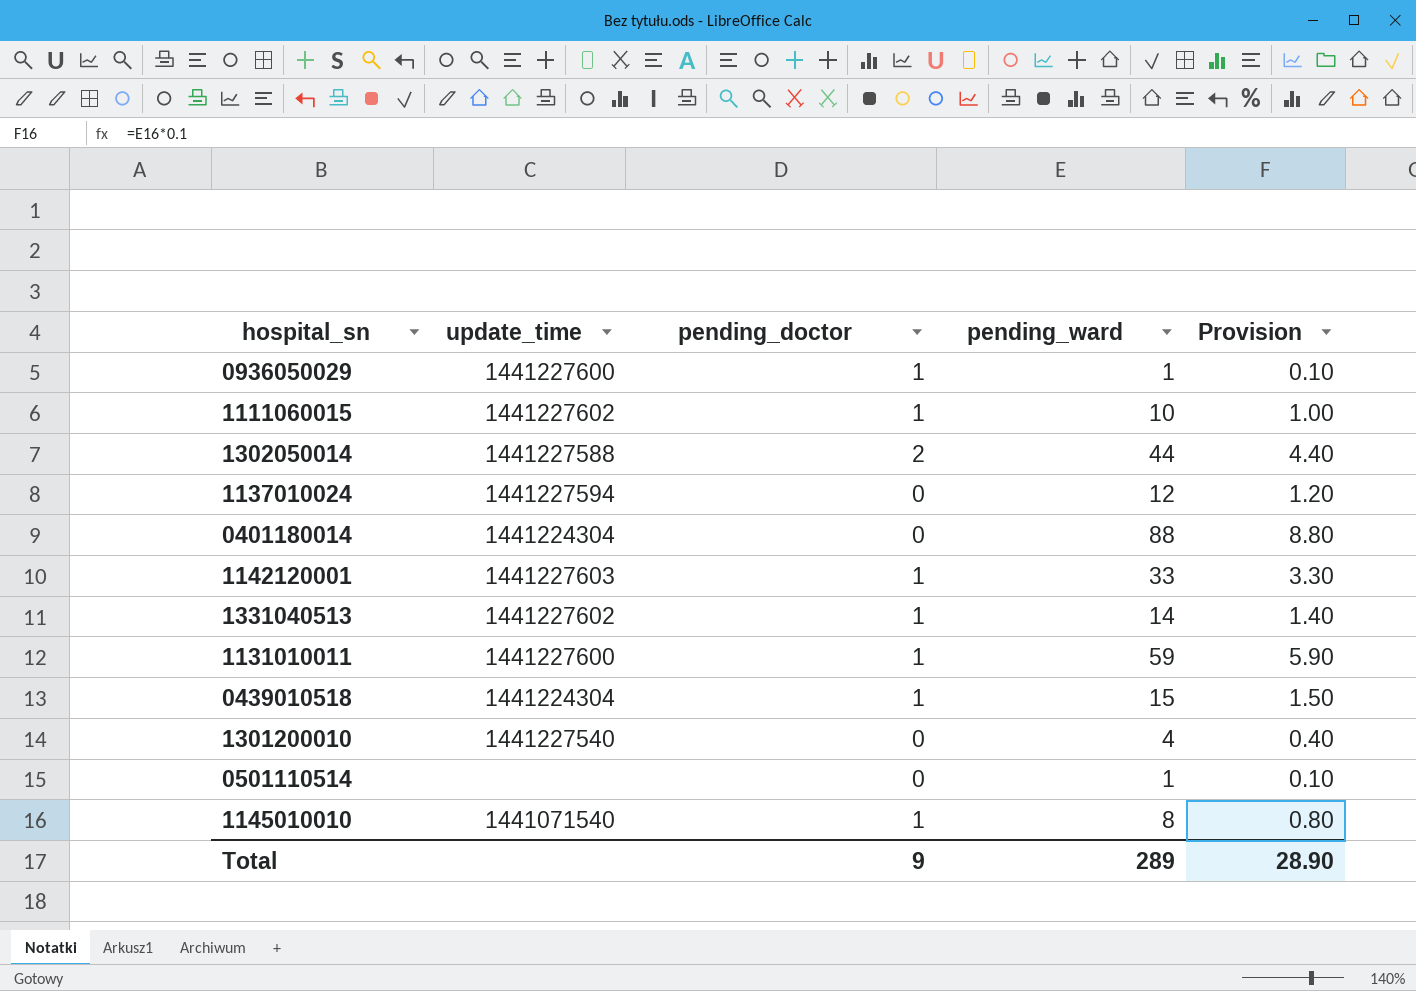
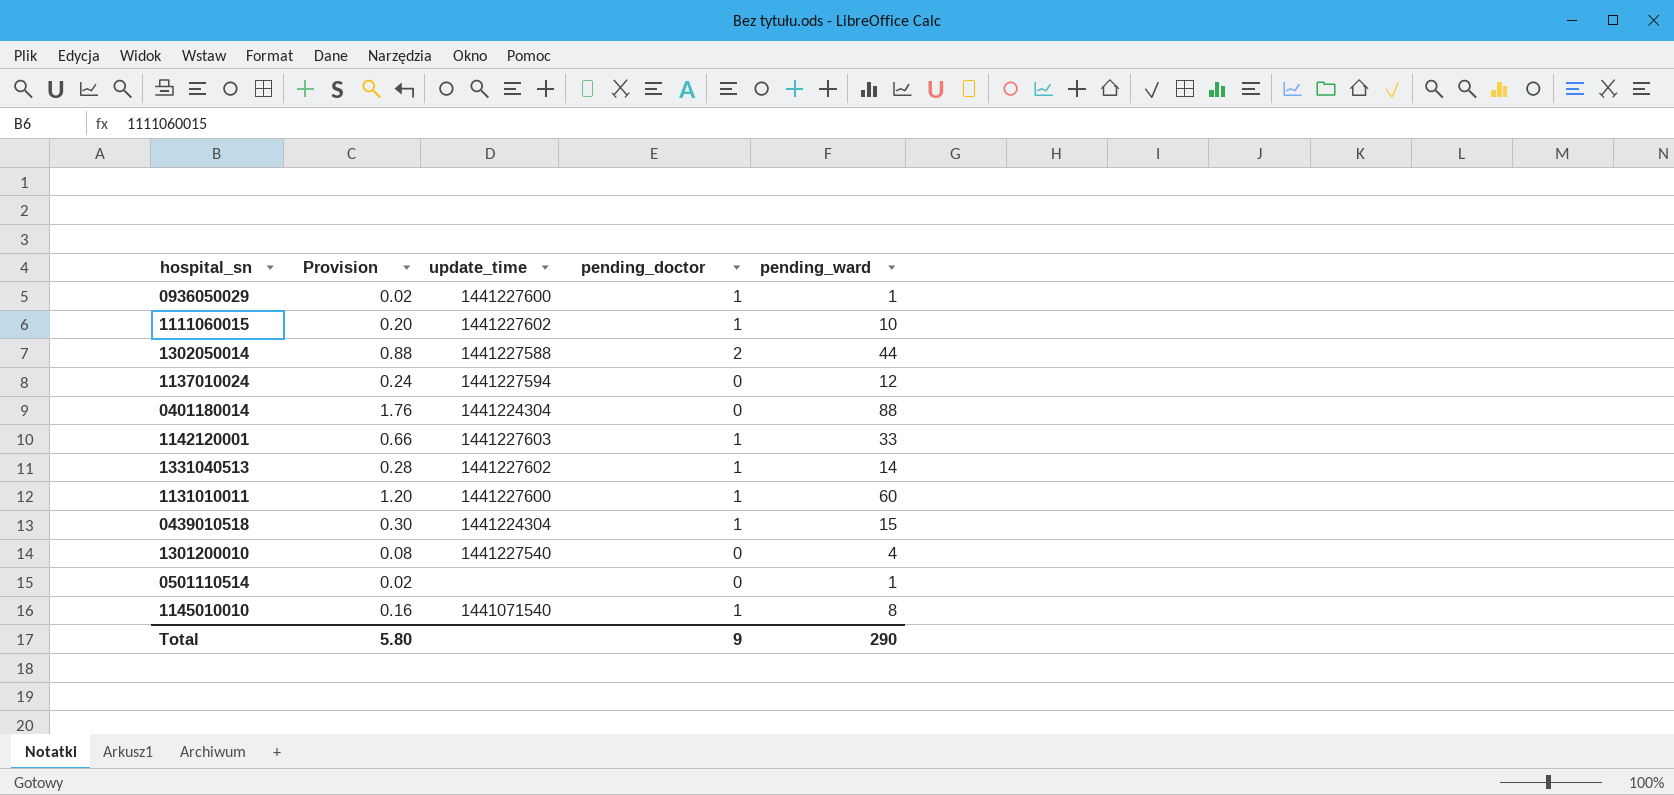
column Provision | formula: [pending_ward] * 0.1 -> [pending_ward] * 0.02
column Provision | position: 5 -> 2
1131010011 | pending_ward: 59 -> 60
Total | Provision: 28.90 -> 5.80
Total | pending_ward: 289 -> 290

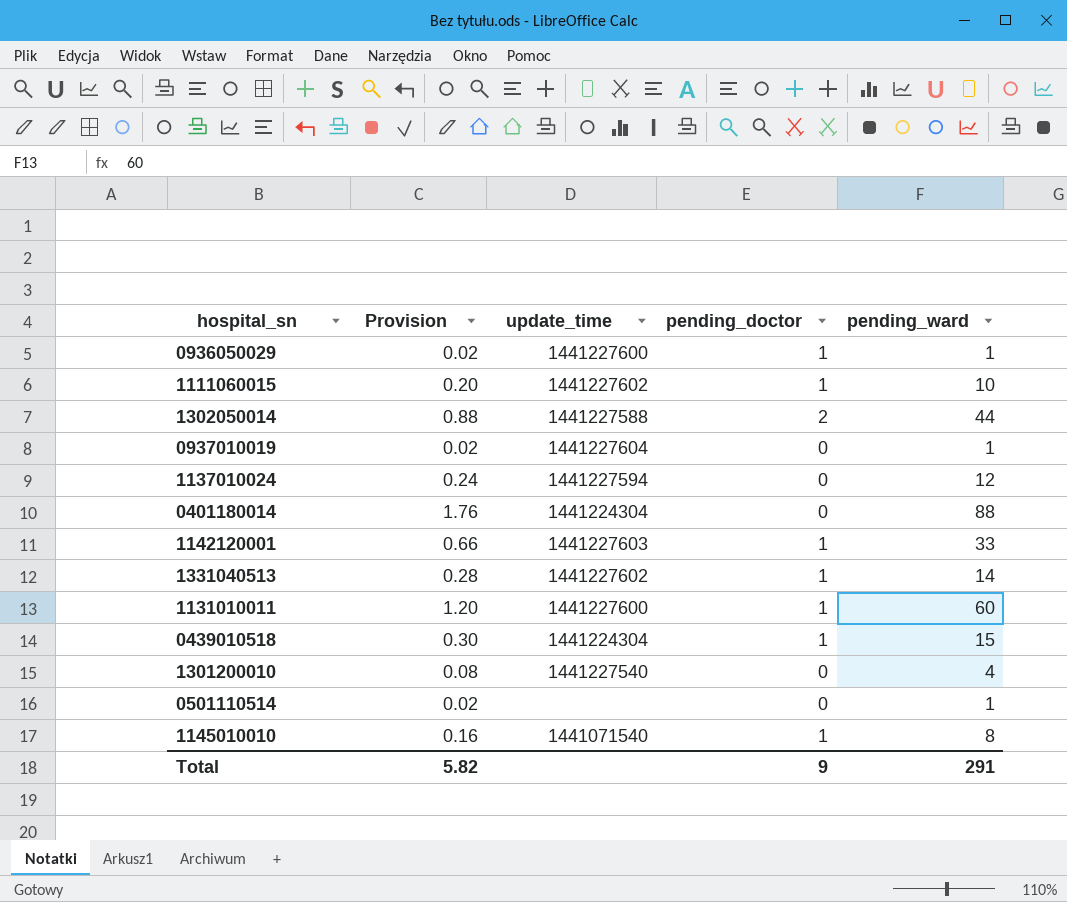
row 0937010019: none -> 0.02 | 1441227604 | 0 | 1
Total | Provision: 5.80 -> 5.82
Total | pending_ward: 290 -> 291

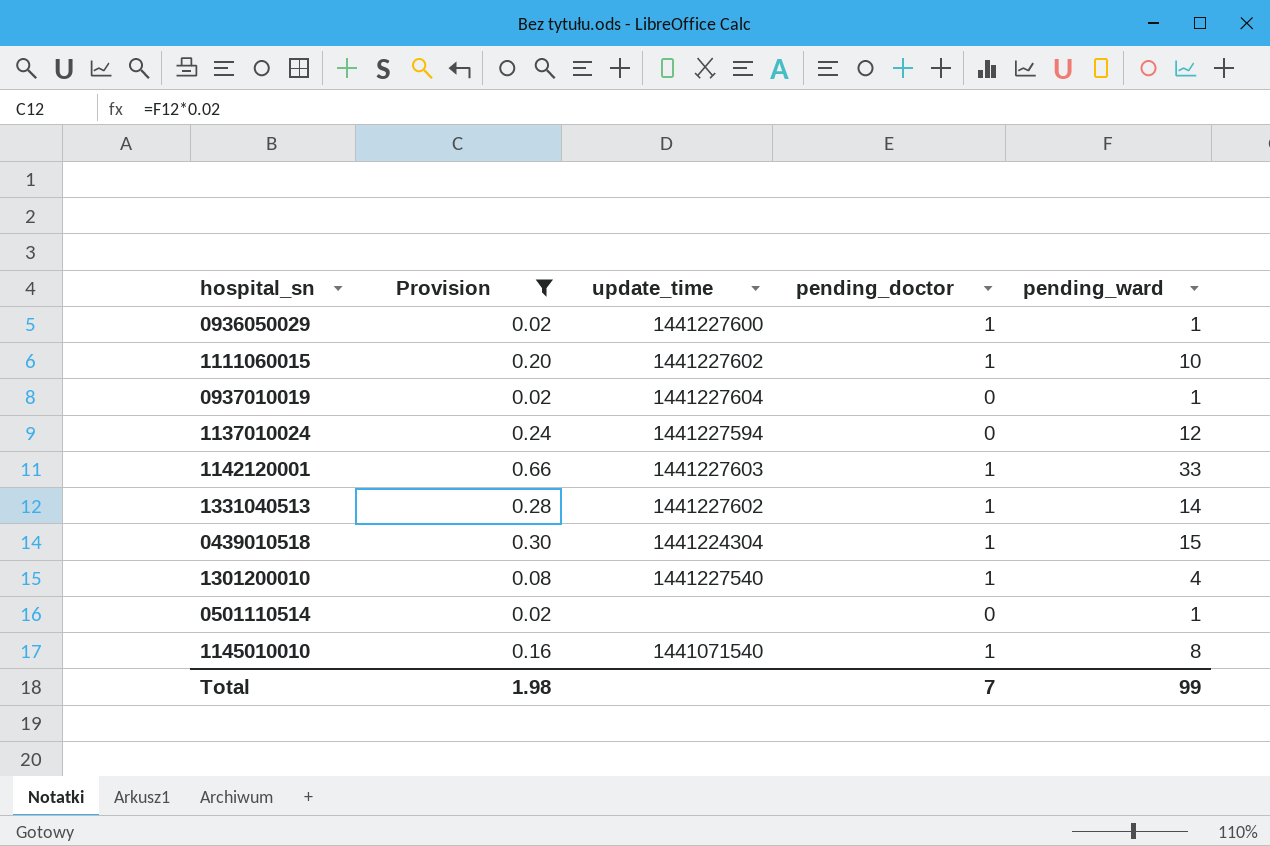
filter: none -> Provision <= 0.66
1301200010 | pending_doctor: 0 -> 1
Total | Provision: 5.82 -> 1.98
Total | pending_doctor: 9 -> 7
Total | pending_ward: 291 -> 99

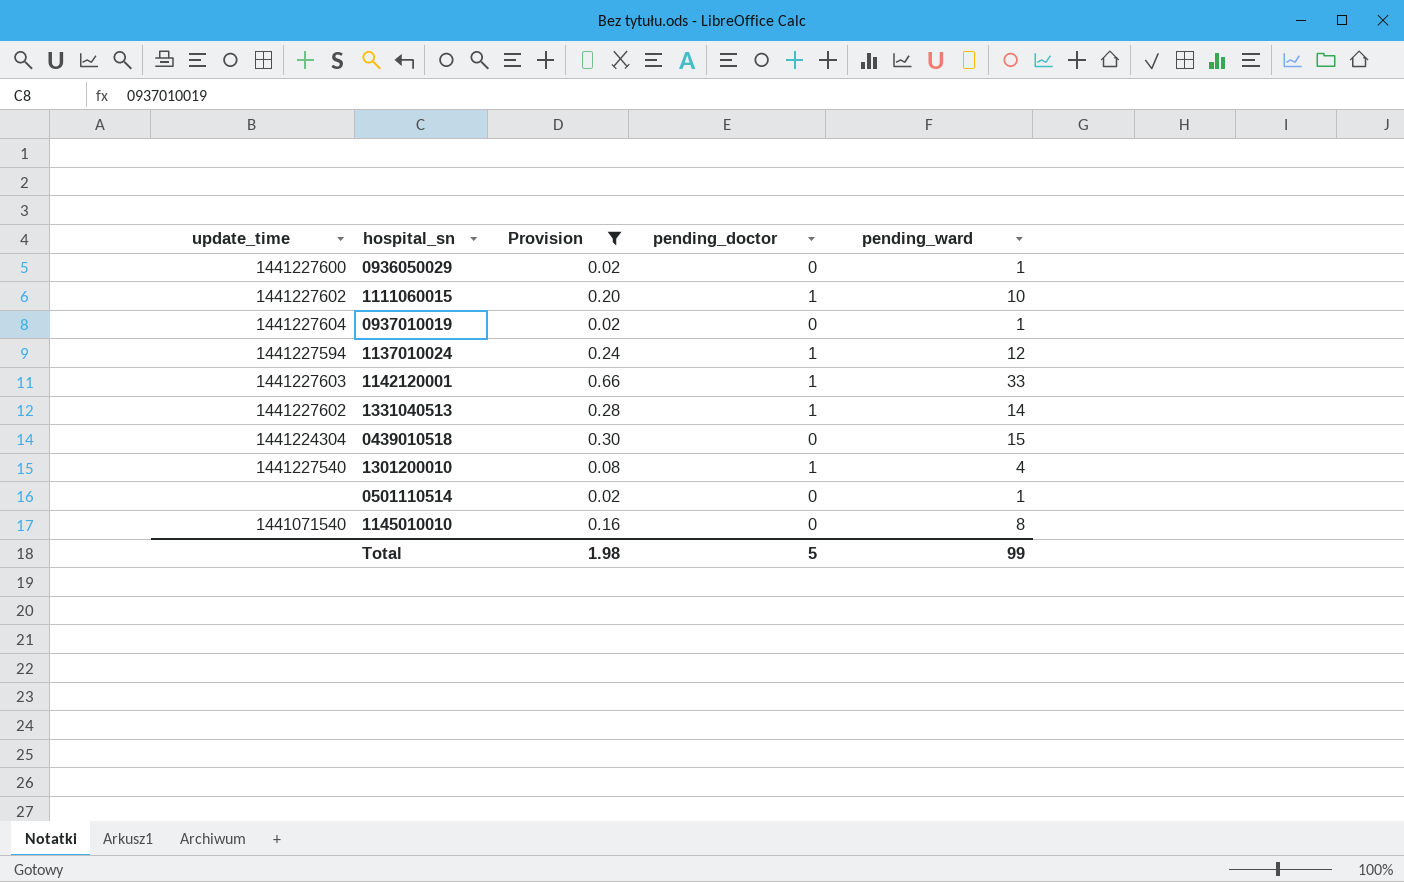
column update_time | position: 3 -> 1
0936050029 | pending_doctor: 1 -> 0
1137010024 | pending_doctor: 0 -> 1
0439010518 | pending_doctor: 1 -> 0
1145010010 | pending_doctor: 1 -> 0
Total | pending_doctor: 7 -> 5

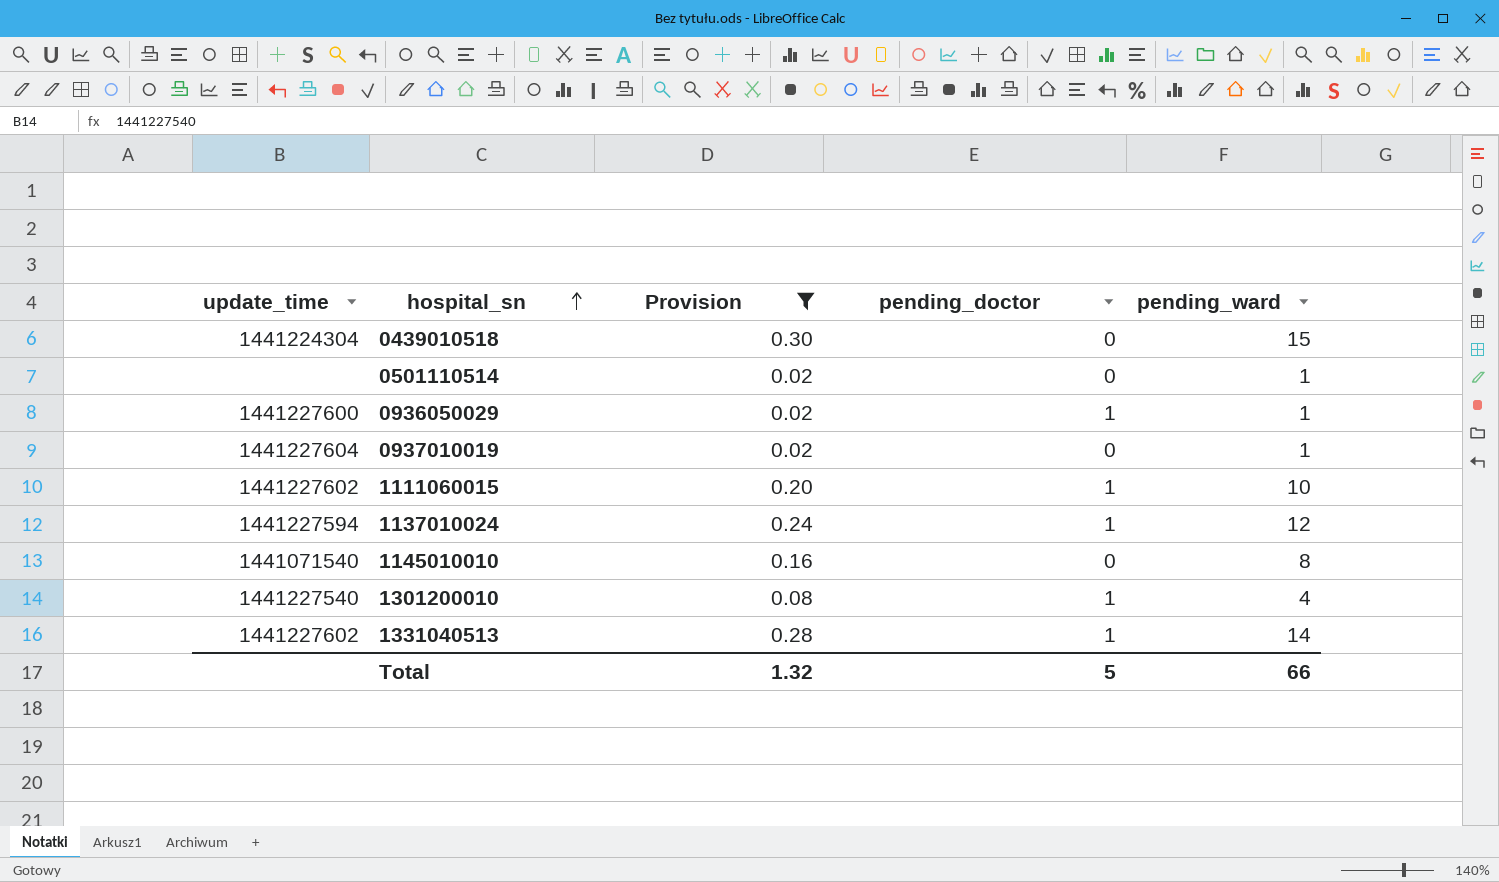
row order: none -> hospital_sn ascending
row 1142120001: 1441227603 | 0.66 | 1 | 33 -> none
0936050029 | pending_doctor: 0 -> 1
Total | Provision: 1.98 -> 1.32
Total | pending_ward: 99 -> 66

